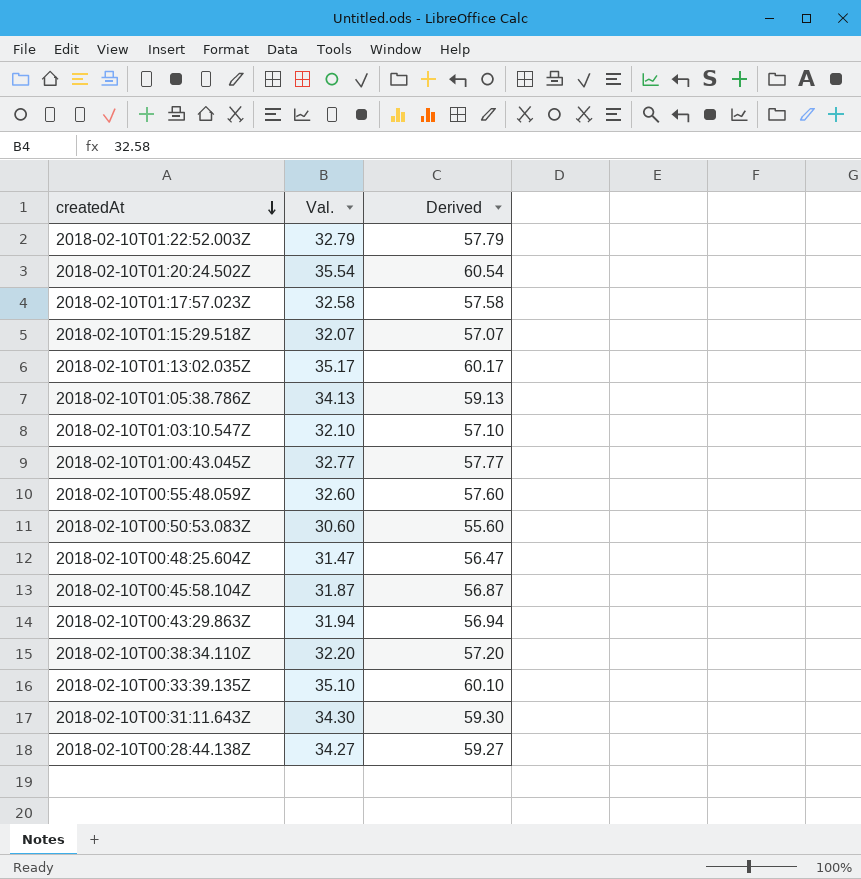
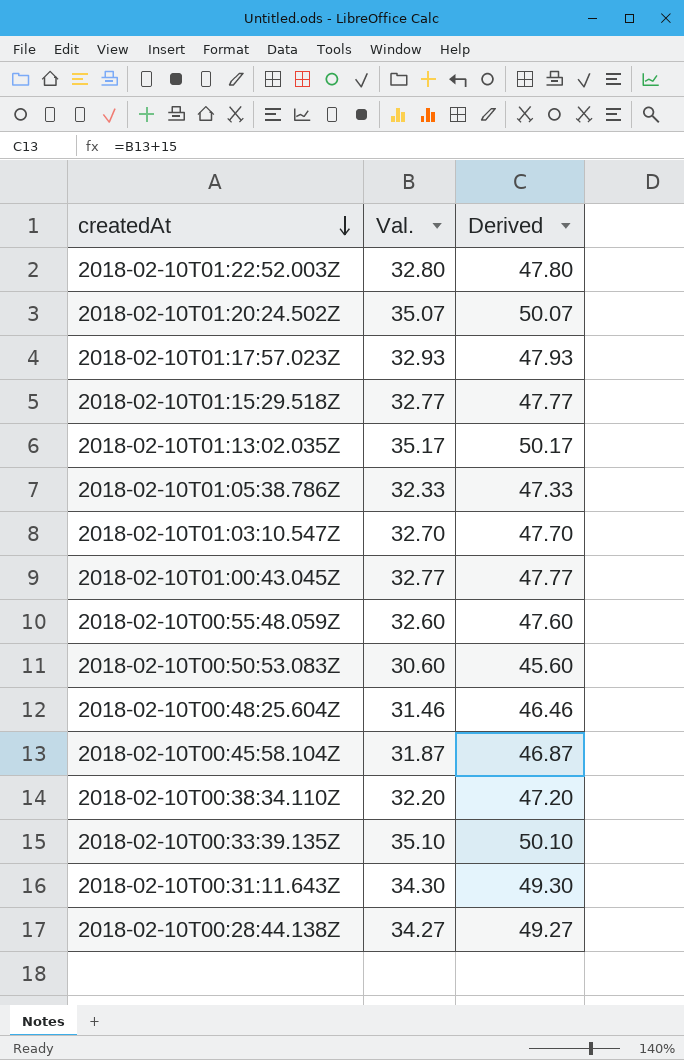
column Derived | formula: [Val.] + 25 -> [Val.] + 15
row 2018-02-10T00:43:29.863Z: 31.94 | 56.94 -> none
2018-02-10T01:22:52.003Z | Val.: 32.79 -> 32.80
2018-02-10T01:20:24.502Z | Val.: 35.54 -> 35.07
2018-02-10T01:17:57.023Z | Val.: 32.58 -> 32.93
2018-02-10T01:15:29.518Z | Val.: 32.07 -> 32.77
2018-02-10T01:05:38.786Z | Val.: 34.13 -> 32.33
2018-02-10T01:03:10.547Z | Val.: 32.10 -> 32.70
2018-02-10T00:48:25.604Z | Val.: 31.47 -> 31.46

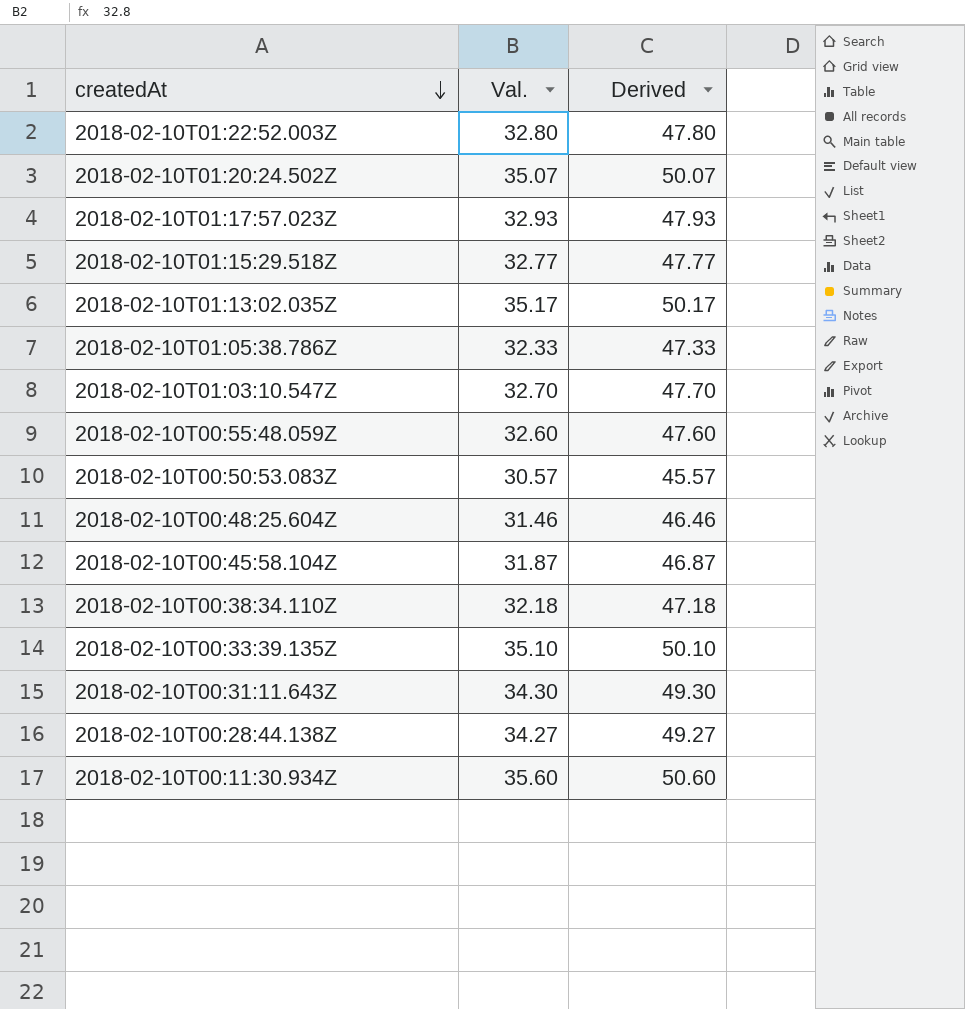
row 2018-02-10T01:00:43.045Z: 32.77 | 47.77 -> none
2018-02-10T00:50:53.083Z | Val.: 30.60 -> 30.57
2018-02-10T00:50:53.083Z | Derived: 45.60 -> 45.57
2018-02-10T00:38:34.110Z | Val.: 32.20 -> 32.18
2018-02-10T00:38:34.110Z | Derived: 47.20 -> 47.18
row 2018-02-10T00:11:30.934Z: none -> 35.60 | 50.60

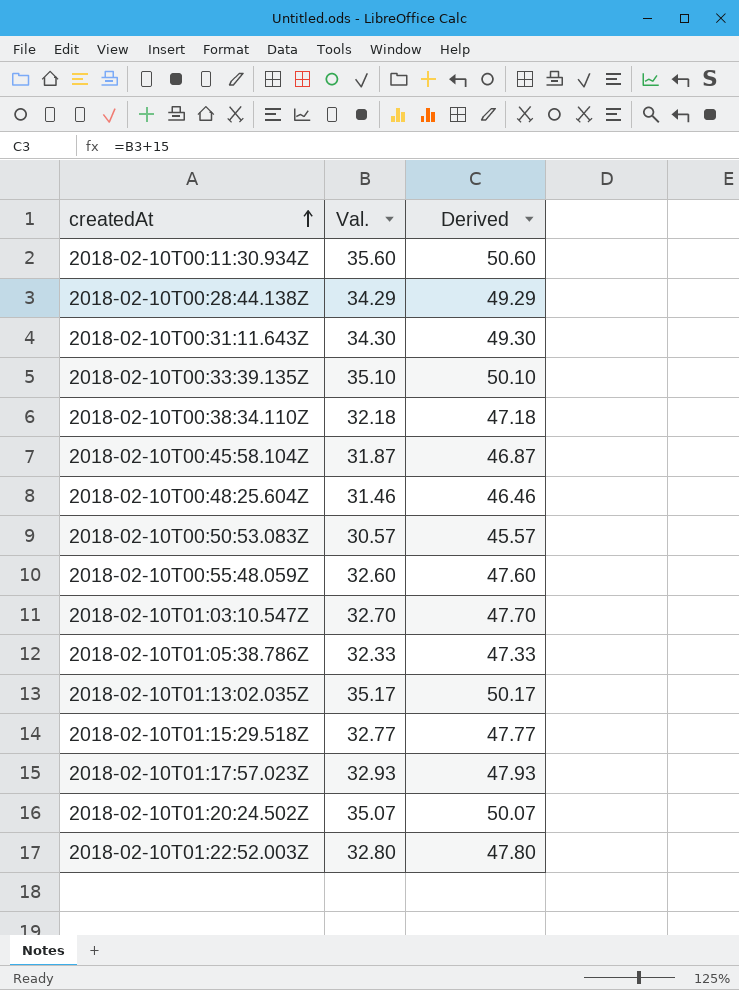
row order: createdAt descending -> createdAt ascending
2018-02-10T00:28:44.138Z | Val.: 34.27 -> 34.29
2018-02-10T00:28:44.138Z | Derived: 49.27 -> 49.29

